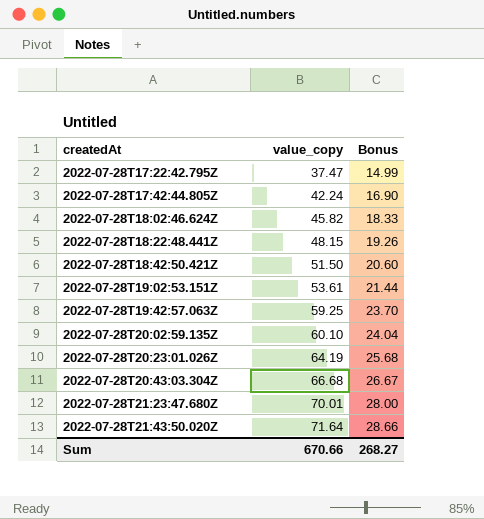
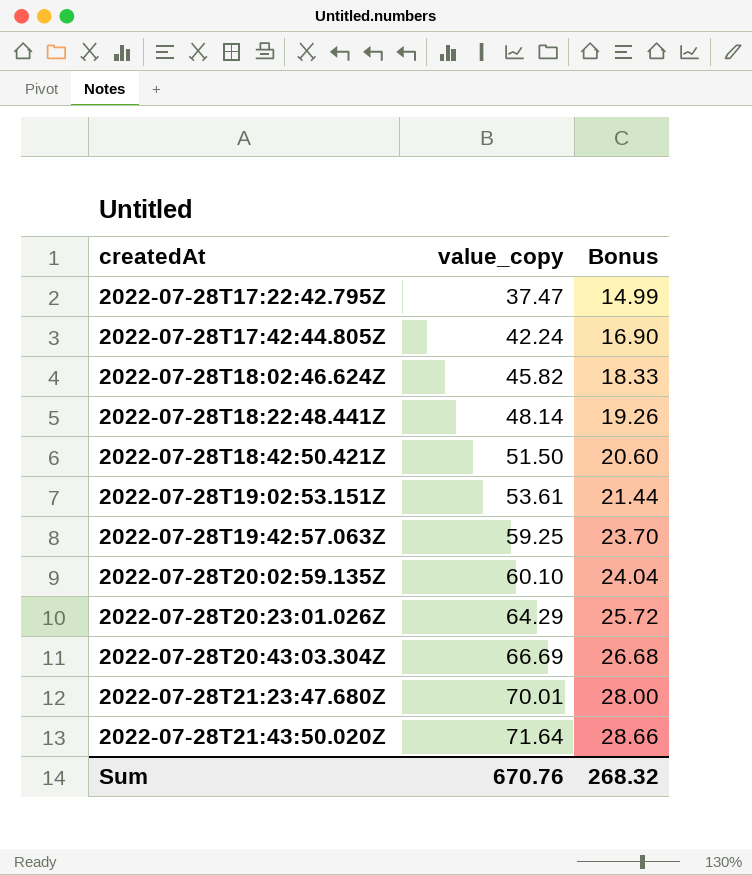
2022-07-28T18:22:48.441Z | value_copy: 48.15 -> 48.14
2022-07-28T20:23:01.026Z | value_copy: 64.19 -> 64.29
2022-07-28T20:23:01.026Z | Bonus: 25.68 -> 25.72
2022-07-28T20:43:03.304Z | value_copy: 66.68 -> 66.69
2022-07-28T20:43:03.304Z | Bonus: 26.67 -> 26.68
Sum | value_copy: 670.66 -> 670.76
Sum | Bonus: 268.27 -> 268.32

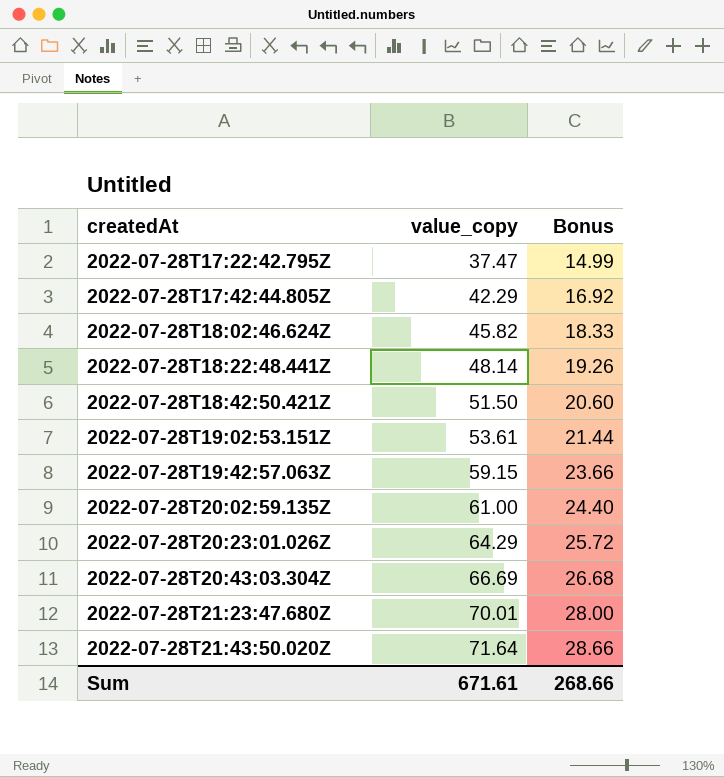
2022-07-28T17:42:44.805Z | value_copy: 42.24 -> 42.29
2022-07-28T17:42:44.805Z | Bonus: 16.90 -> 16.92
2022-07-28T19:42:57.063Z | value_copy: 59.25 -> 59.15
2022-07-28T19:42:57.063Z | Bonus: 23.70 -> 23.66
2022-07-28T20:02:59.135Z | value_copy: 60.10 -> 61.00
2022-07-28T20:02:59.135Z | Bonus: 24.04 -> 24.40
Sum | value_copy: 670.76 -> 671.61
Sum | Bonus: 268.32 -> 268.66

